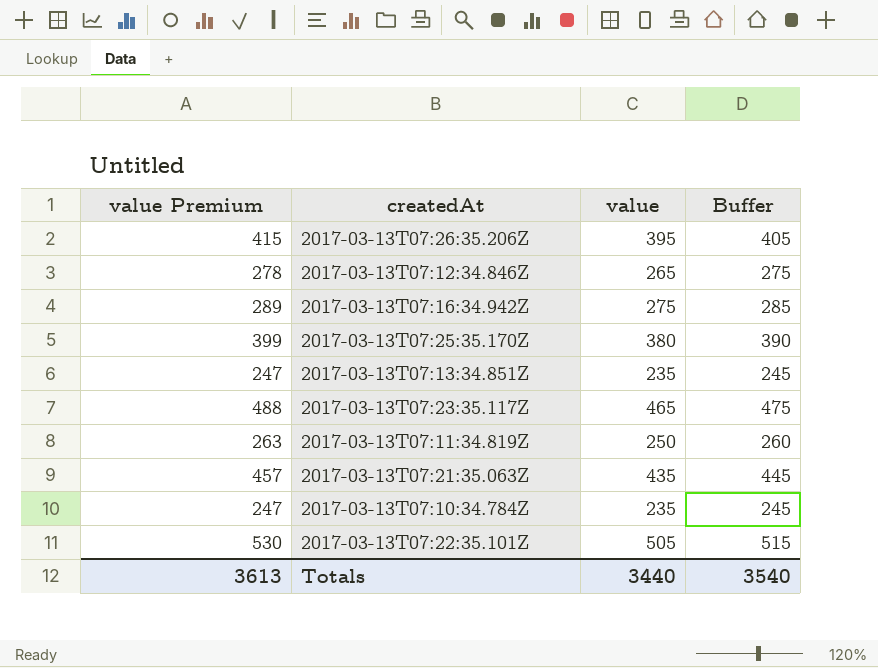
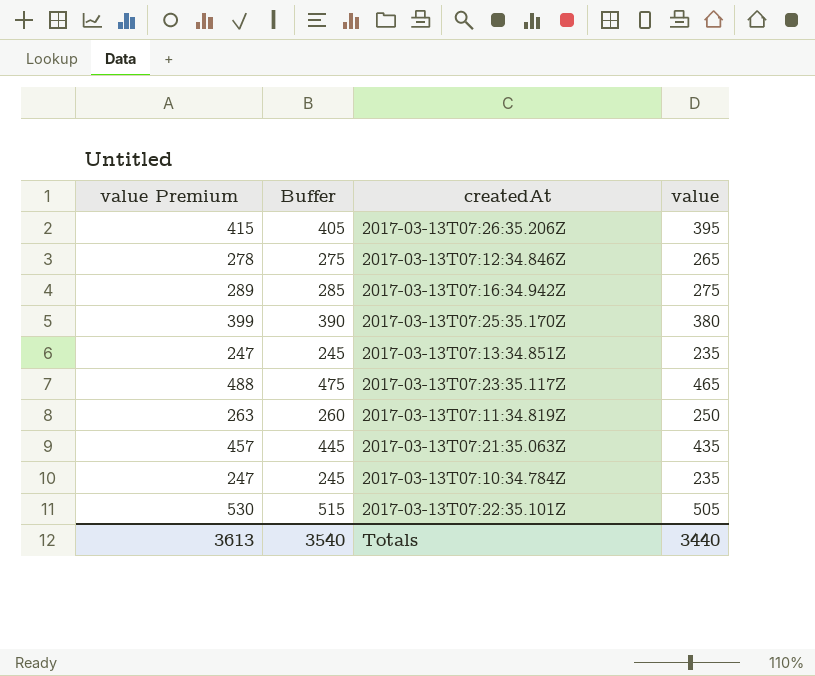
column Buffer | position: 4 -> 2

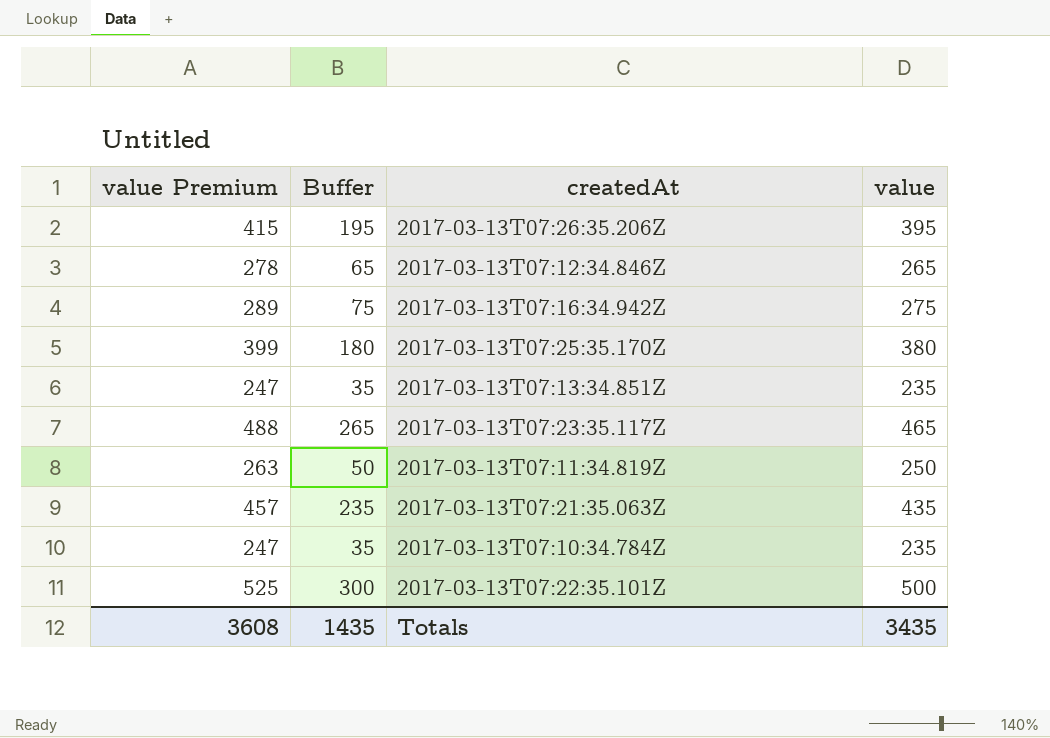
column Buffer | formula: [value] + 10 -> [value] - 200
2017-03-13T07:22:35.101Z | value Premium: 530 -> 525
2017-03-13T07:22:35.101Z | value: 505 -> 500
Totals | value Premium: 3613 -> 3608
Totals | Buffer: 3540 -> 1435
Totals | value: 3440 -> 3435

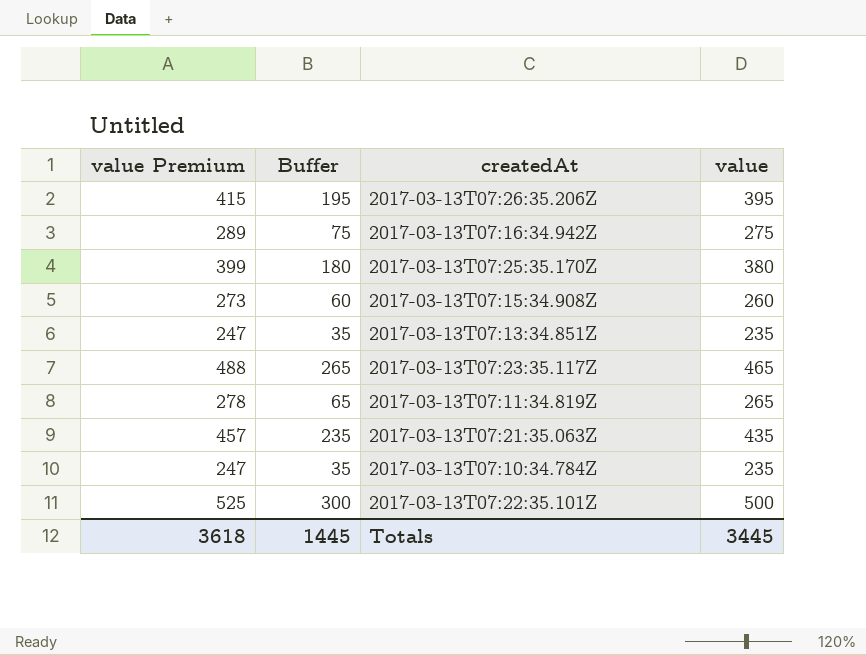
row 2017-03-13T07:12:34.846Z: 278 | 65 | 265 -> none
row 2017-03-13T07:15:34.908Z: none -> 273 | 60 | 260
2017-03-13T07:11:34.819Z | value Premium: 263 -> 278
2017-03-13T07:11:34.819Z | Buffer: 50 -> 65
2017-03-13T07:11:34.819Z | value: 250 -> 265
Totals | value Premium: 3608 -> 3618
Totals | Buffer: 1435 -> 1445
Totals | value: 3435 -> 3445

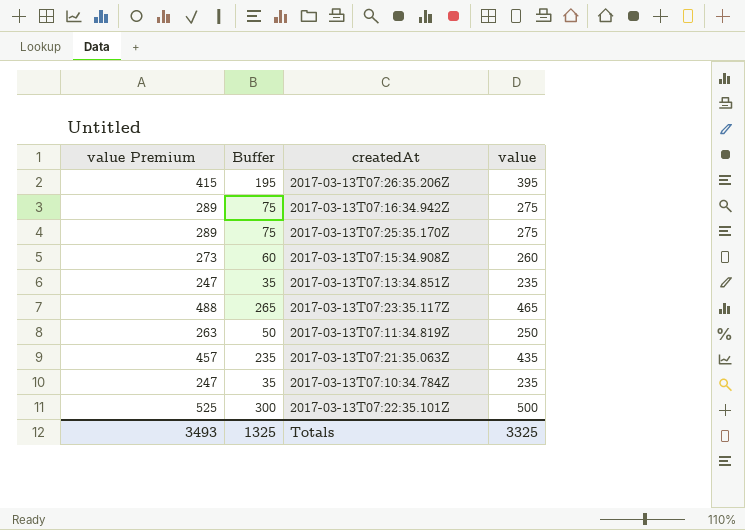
2017-03-13T07:25:35.170Z | value Premium: 399 -> 289
2017-03-13T07:25:35.170Z | Buffer: 180 -> 75
2017-03-13T07:25:35.170Z | value: 380 -> 275
2017-03-13T07:11:34.819Z | value Premium: 278 -> 263
2017-03-13T07:11:34.819Z | Buffer: 65 -> 50
2017-03-13T07:11:34.819Z | value: 265 -> 250
Totals | value Premium: 3618 -> 3493
Totals | Buffer: 1445 -> 1325
Totals | value: 3445 -> 3325

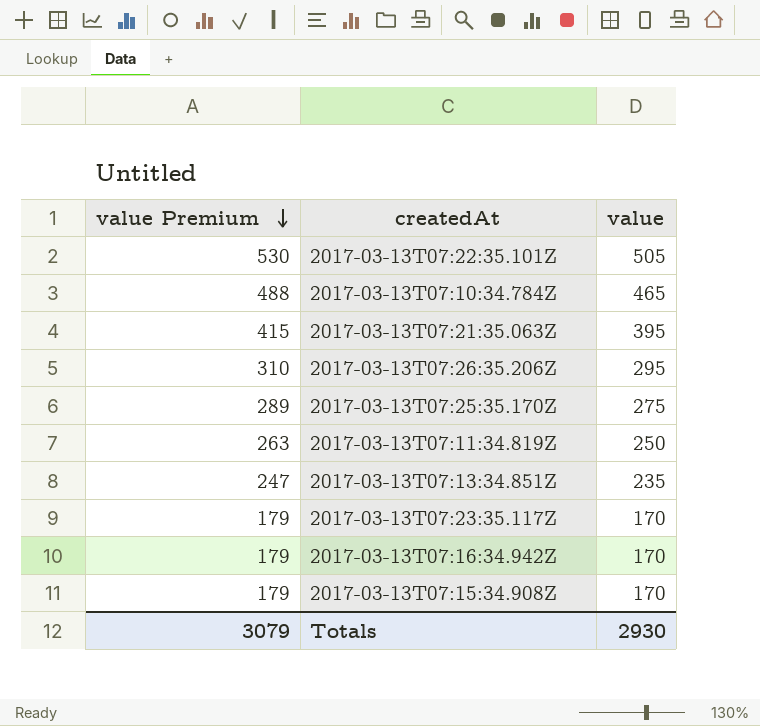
row order: none -> value Premium descending
column Buffer | formula: [value] - 200 -> none
2017-03-13T07:22:35.101Z | value Premium: 525 -> 530
2017-03-13T07:22:35.101Z | value: 500 -> 505
2017-03-13T07:10:34.784Z | value Premium: 247 -> 488
2017-03-13T07:10:34.784Z | value: 235 -> 465
2017-03-13T07:21:35.063Z | value Premium: 457 -> 415
2017-03-13T07:21:35.063Z | value: 435 -> 395
2017-03-13T07:26:35.206Z | value Premium: 415 -> 310
2017-03-13T07:26:35.206Z | value: 395 -> 295
2017-03-13T07:23:35.117Z | value Premium: 488 -> 179
2017-03-13T07:23:35.117Z | value: 465 -> 170
2017-03-13T07:16:34.942Z | value Premium: 289 -> 179
2017-03-13T07:16:34.942Z | value: 275 -> 170
2017-03-13T07:15:34.908Z | value Premium: 273 -> 179
2017-03-13T07:15:34.908Z | value: 260 -> 170
Totals | value Premium: 3493 -> 3079
Totals | value: 3325 -> 2930

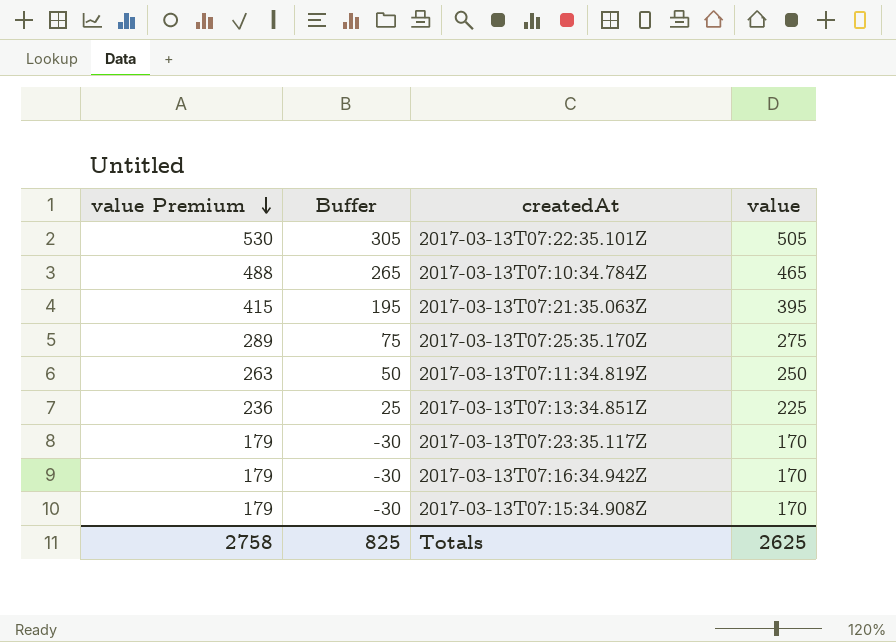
column Buffer | formula: none -> [value] - 200
row 2017-03-13T07:26:35.206Z: 310 | 295 -> none
2017-03-13T07:13:34.851Z | value Premium: 247 -> 236
2017-03-13T07:13:34.851Z | value: 235 -> 225
Totals | value Premium: 3079 -> 2758
Totals | value: 2930 -> 2625

